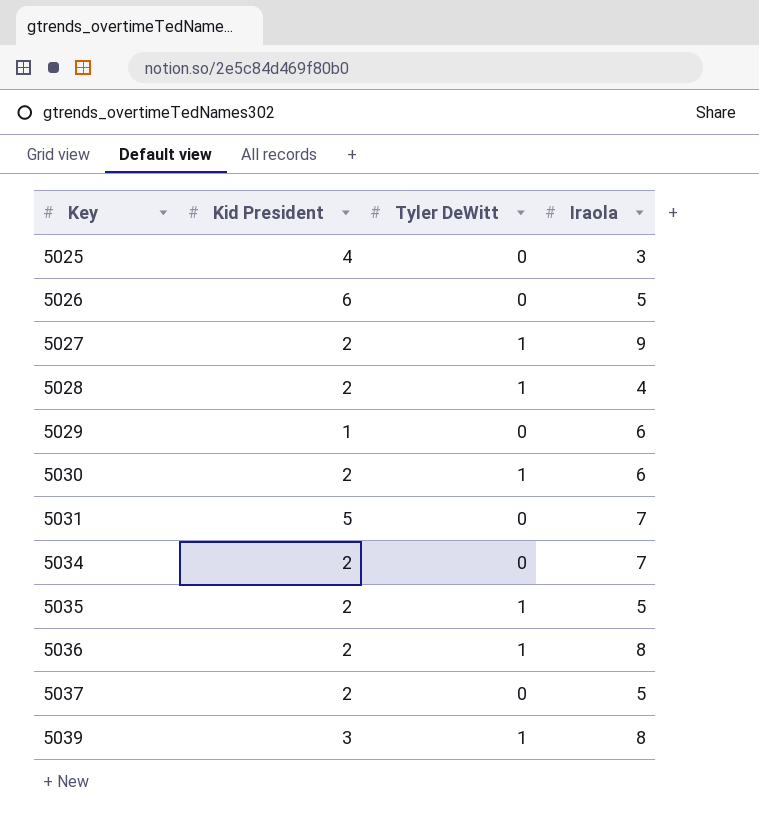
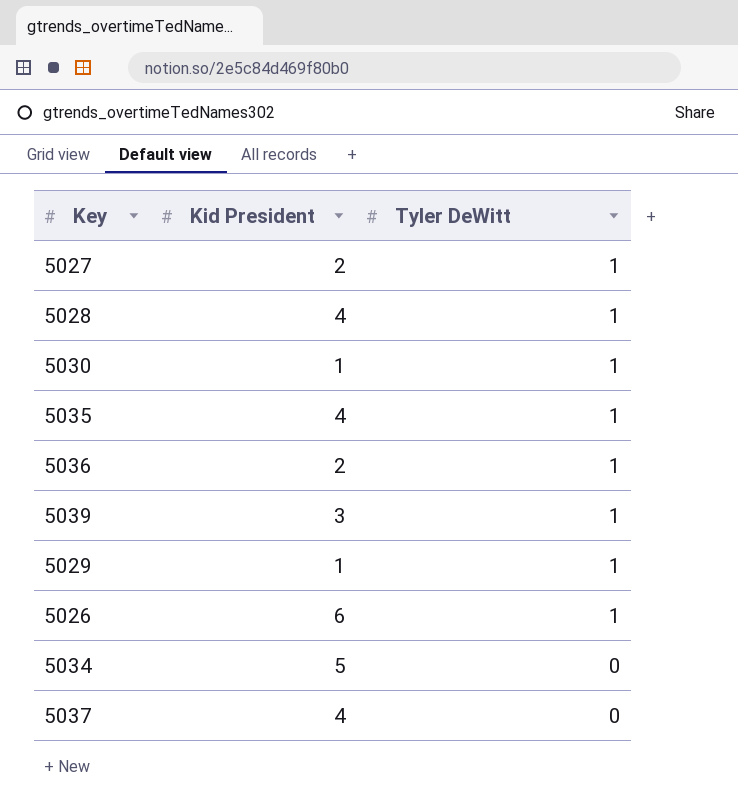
row order: Key ascending -> Tyler DeWitt descending
column Iraola | position: 4 -> none
row 5025: 4 | 0 | 3 -> none
row 5031: 5 | 0 | 7 -> none
5028 | Kid President: 2 -> 4
5030 | Kid President: 2 -> 1
5035 | Kid President: 2 -> 4
5029 | Tyler DeWitt: 0 -> 1
5026 | Tyler DeWitt: 0 -> 1
5034 | Kid President: 2 -> 5
5037 | Kid President: 2 -> 4

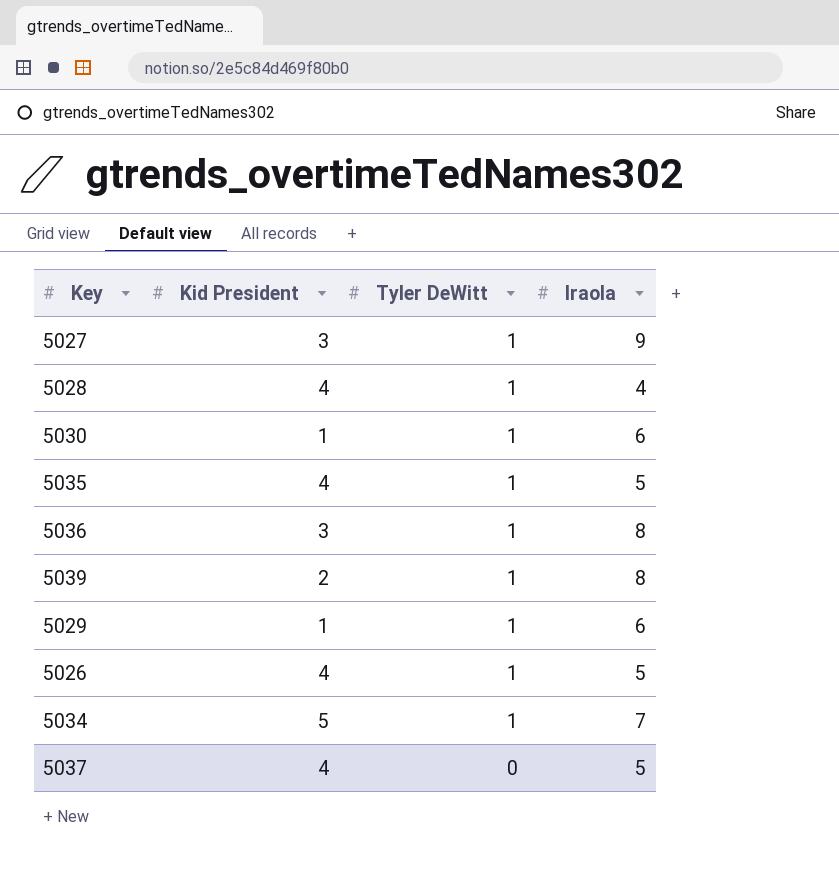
column Iraola | position: none -> 4
5027 | Kid President: 2 -> 3
5036 | Kid President: 2 -> 3
5039 | Kid President: 3 -> 2
5026 | Kid President: 6 -> 4
5034 | Tyler DeWitt: 0 -> 1

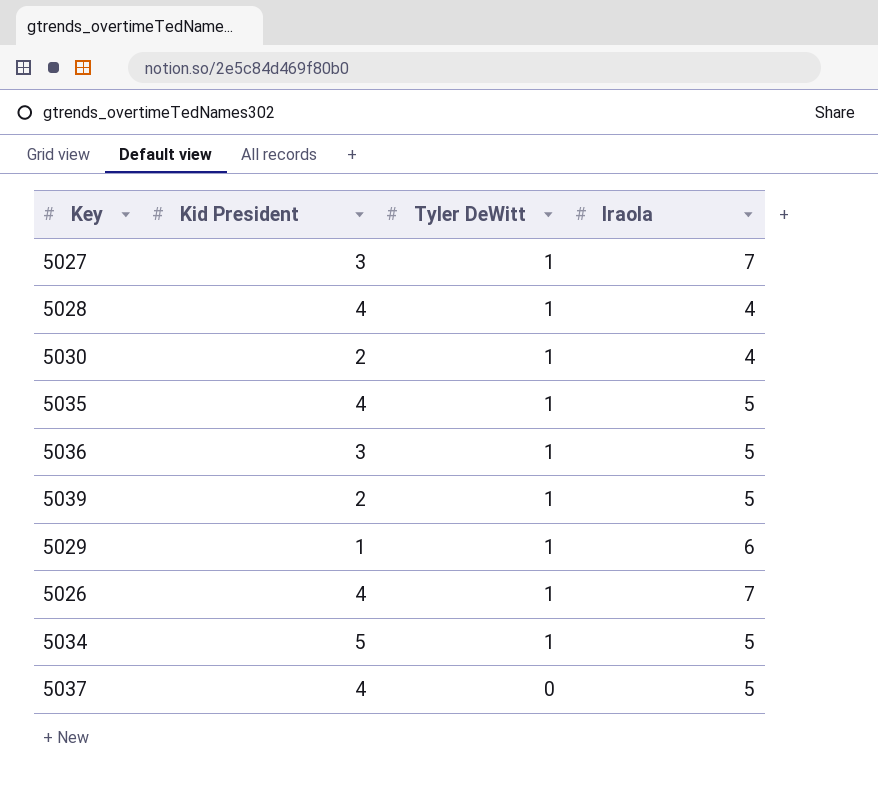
5027 | Iraola: 9 -> 7
5030 | Kid President: 1 -> 2
5030 | Iraola: 6 -> 4
5036 | Iraola: 8 -> 5
5039 | Iraola: 8 -> 5
5026 | Iraola: 5 -> 7
5034 | Iraola: 7 -> 5

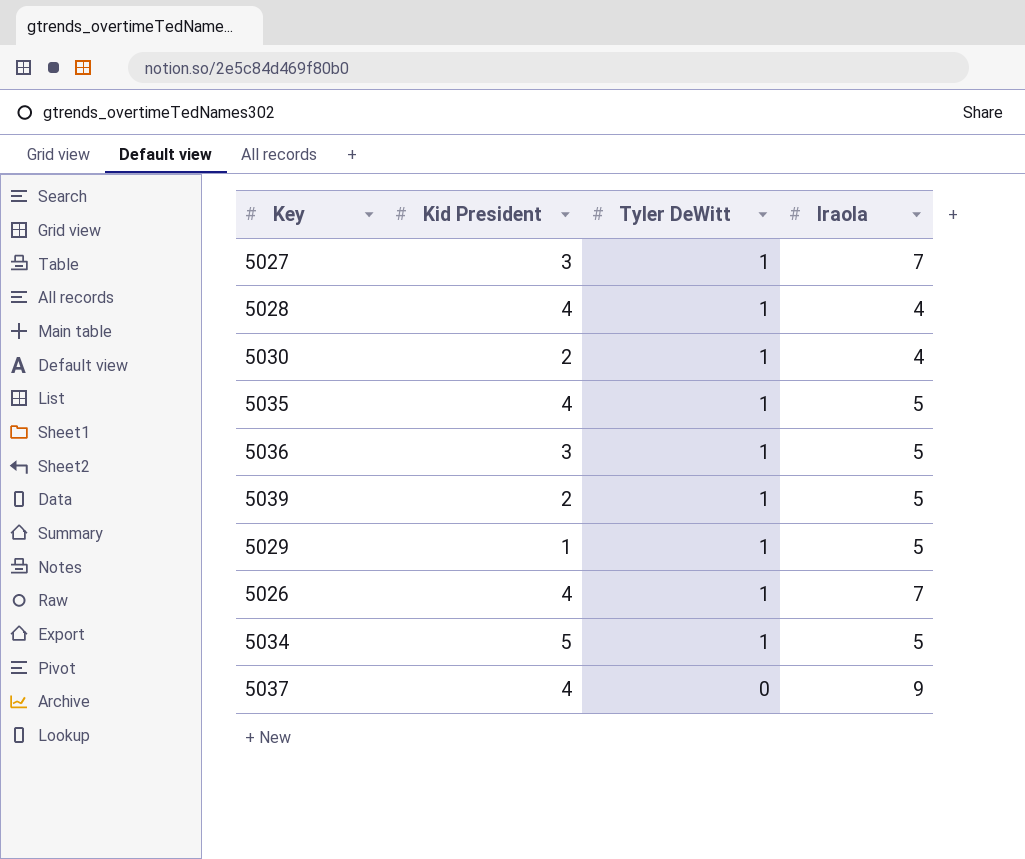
5029 | Iraola: 6 -> 5
5037 | Iraola: 5 -> 9

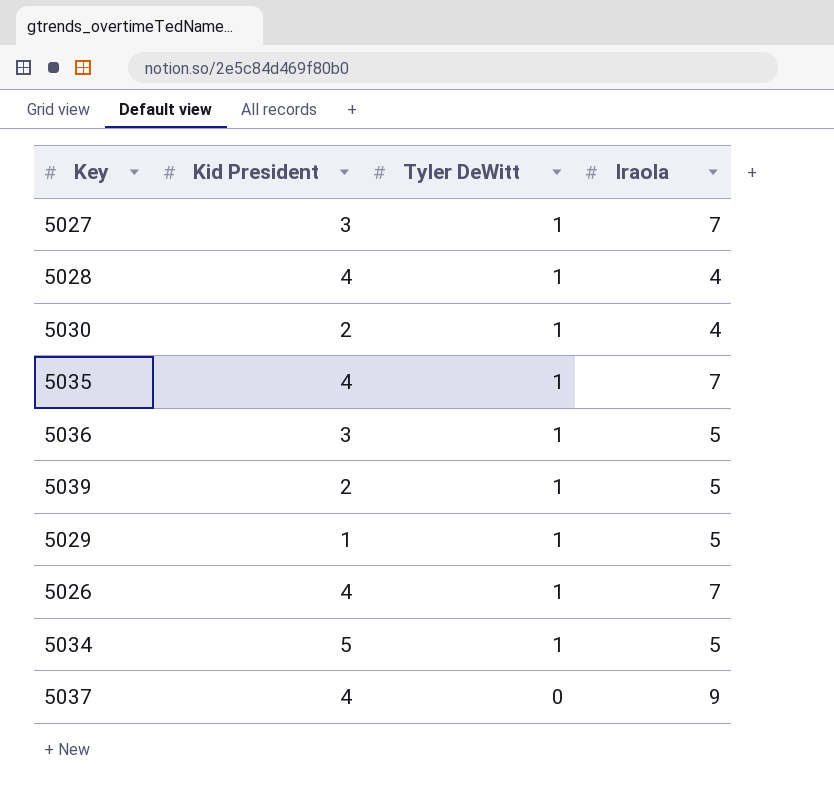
5035 | Iraola: 5 -> 7

